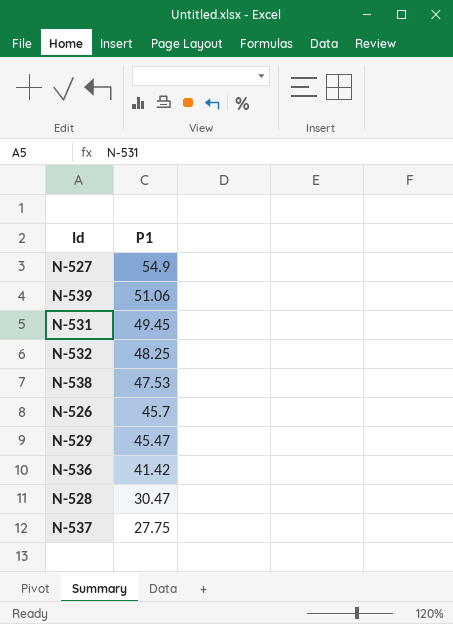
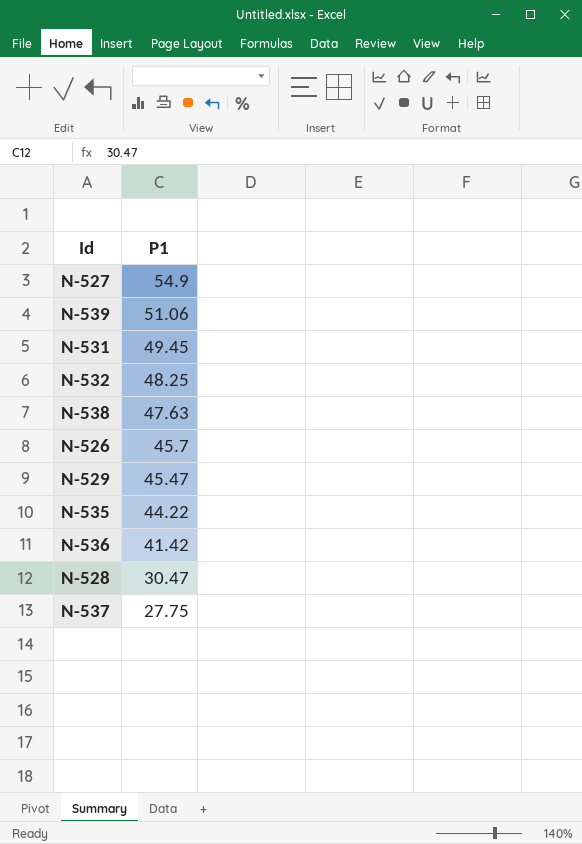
N-538 | P1: 47.53 -> 47.63
row N-535: none -> 44.22

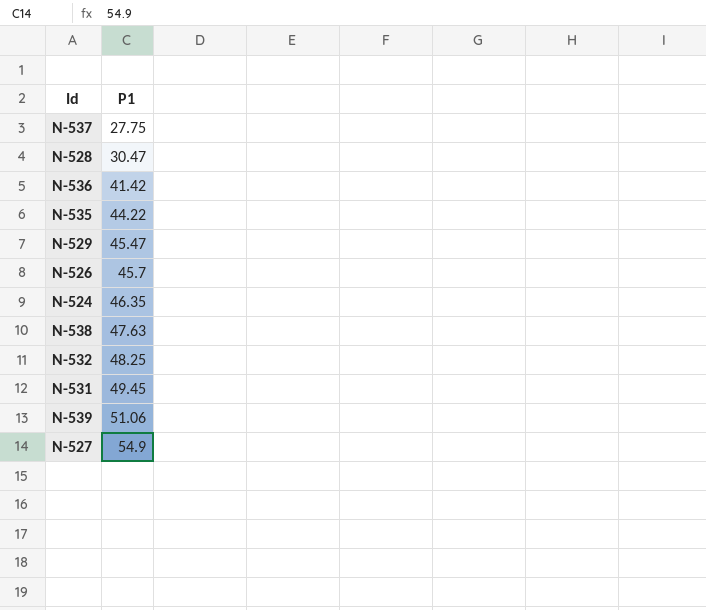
row order: P1 descending -> P1 ascending
row N-524: none -> 46.35

